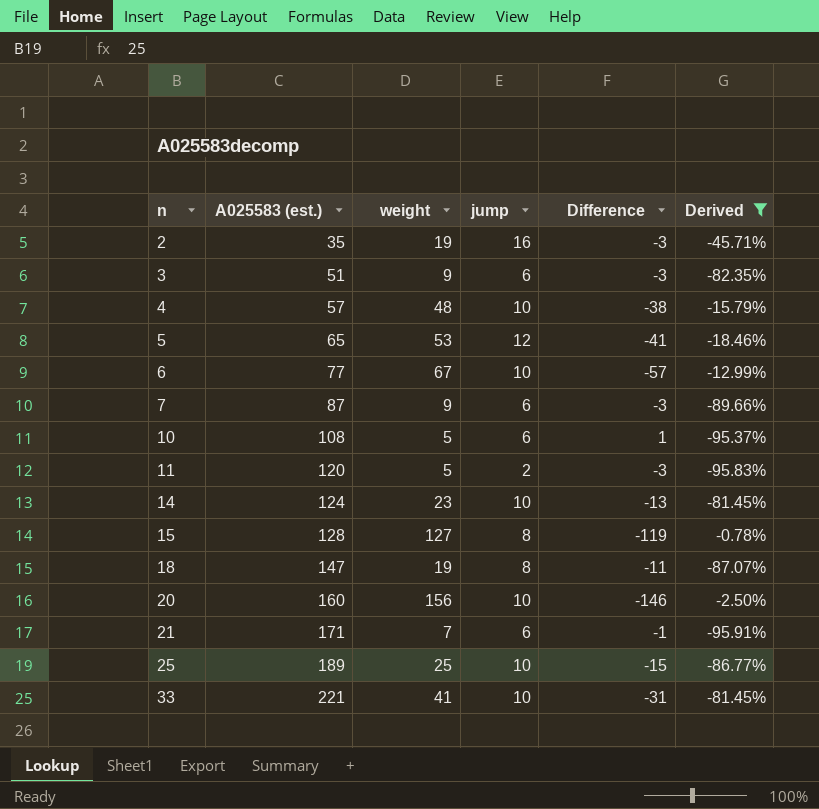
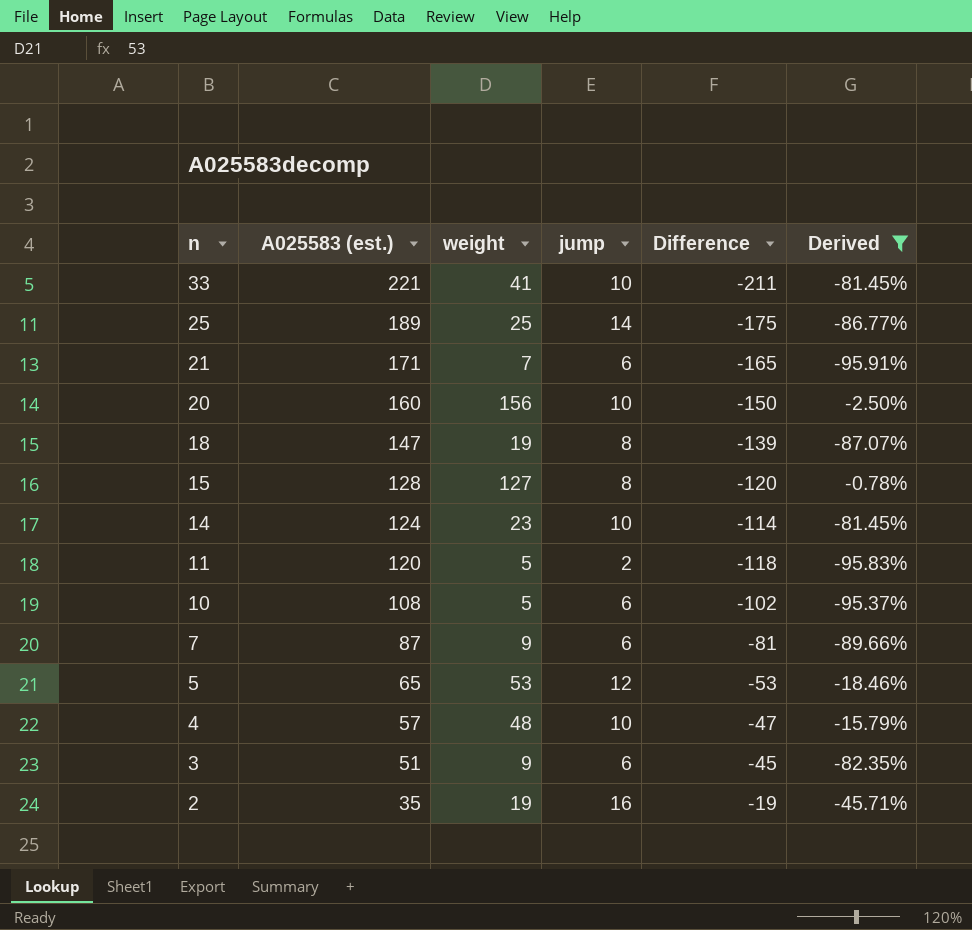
row order: n ascending -> n descending
column Difference | formula: [jump] - [weight] -> [jump] - [A025583 (est.)]
row 6: 77 | 67 | 10 | -57 | -12.99% -> none
25 | jump: 10 -> 14

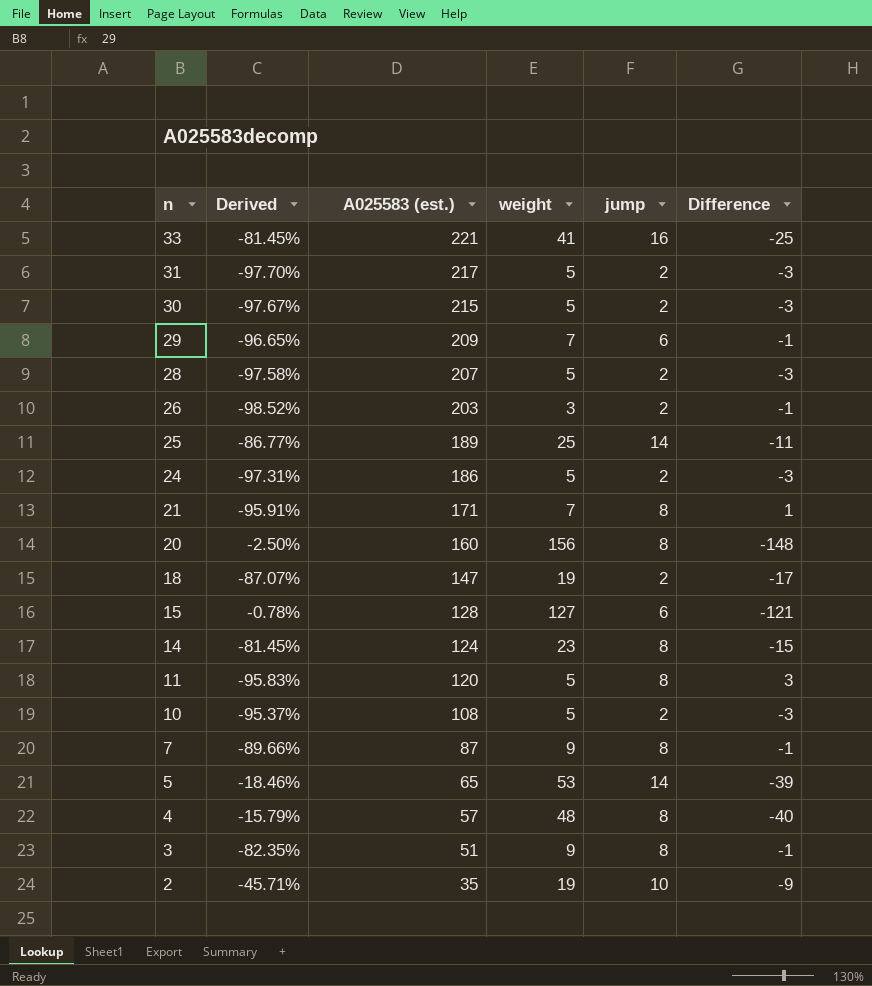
filter: Derived >= -95.91% -> none
column Derived | position: 6 -> 2
column Difference | formula: [jump] - [A025583 (est.)] -> [jump] - [weight]
33 | jump: 10 -> 16
21 | jump: 6 -> 8
20 | jump: 10 -> 8
18 | jump: 8 -> 2
15 | jump: 8 -> 6
14 | jump: 10 -> 8
11 | jump: 2 -> 8
10 | jump: 6 -> 2
7 | jump: 6 -> 8
5 | jump: 12 -> 14
4 | jump: 10 -> 8
3 | jump: 6 -> 8
2 | jump: 16 -> 10

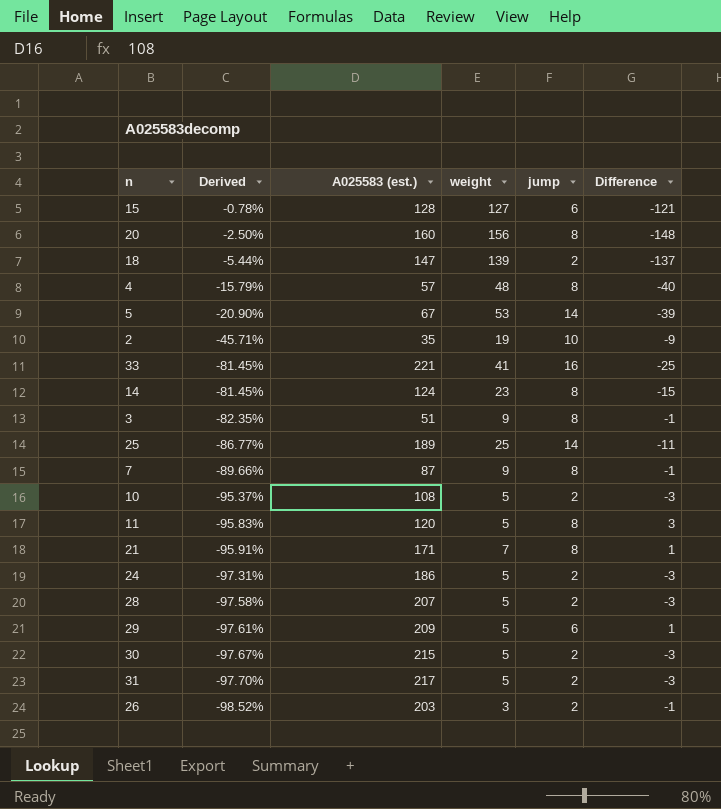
row order: n descending -> Derived descending
18 | Derived: -87.07% -> -5.44%
18 | weight: 19 -> 139
18 | Difference: -17 -> -137
5 | Derived: -18.46% -> -20.90%
5 | A025583 (est.): 65 -> 67
29 | Derived: -96.65% -> -97.61%
29 | weight: 7 -> 5
29 | Difference: -1 -> 1

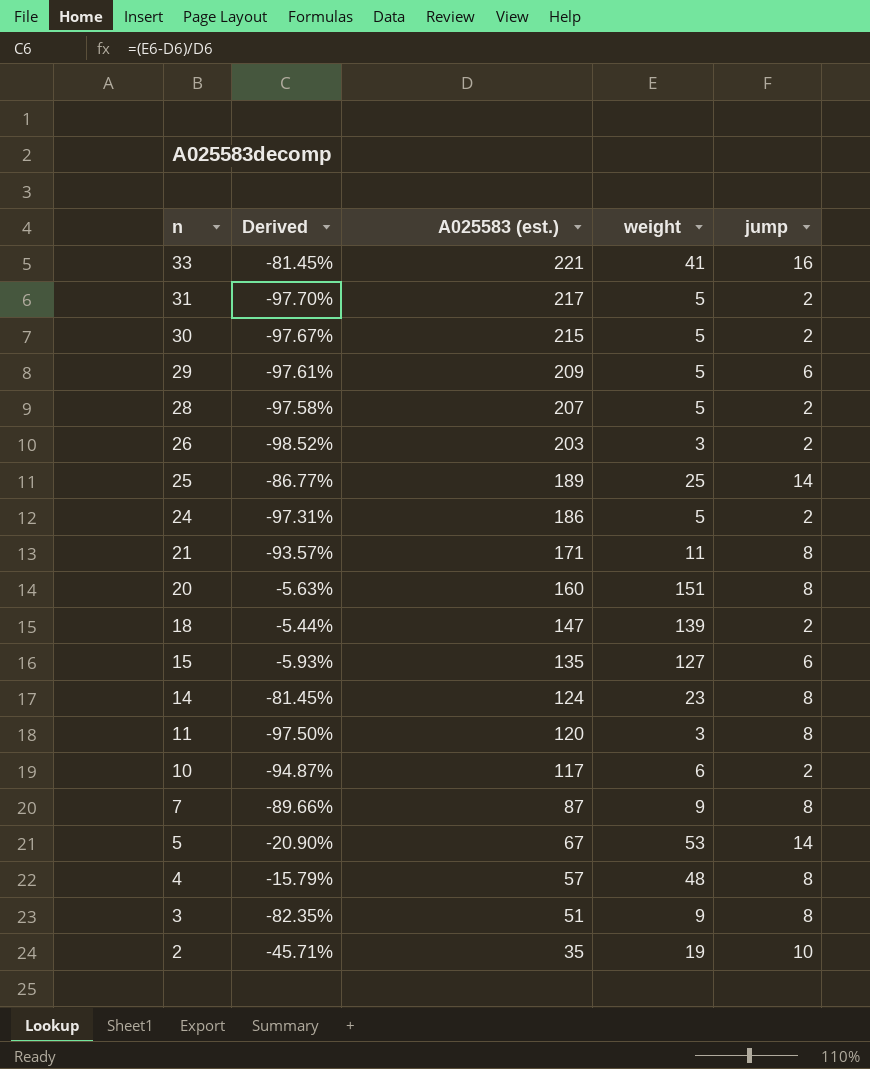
row order: Derived descending -> n descending
column Difference | formula: [jump] - [weight] -> none
21 | Derived: -95.91% -> -93.57%
21 | weight: 7 -> 11
20 | Derived: -2.50% -> -5.63%
20 | weight: 156 -> 151
15 | Derived: -0.78% -> -5.93%
15 | A025583 (est.): 128 -> 135
11 | Derived: -95.83% -> -97.50%
11 | weight: 5 -> 3
10 | Derived: -95.37% -> -94.87%
10 | A025583 (est.): 108 -> 117
10 | weight: 5 -> 6

